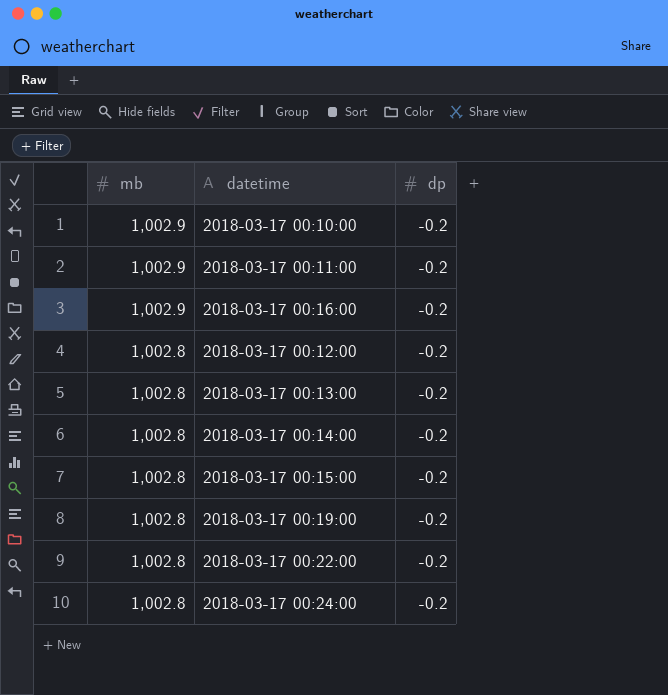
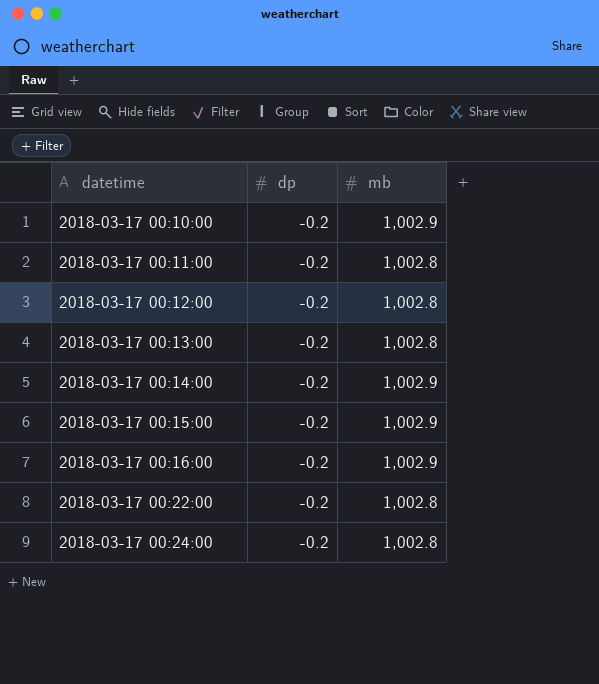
row order: mb descending -> datetime ascending
column mb | position: 1 -> 3
row 2018-03-17 00:19:00: 1,002.8 | -0.2 -> none
2018-03-17 00:11:00 | mb: 1,002.9 -> 1,002.8
2018-03-17 00:14:00 | mb: 1,002.8 -> 1,002.9
2018-03-17 00:15:00 | mb: 1,002.8 -> 1,002.9

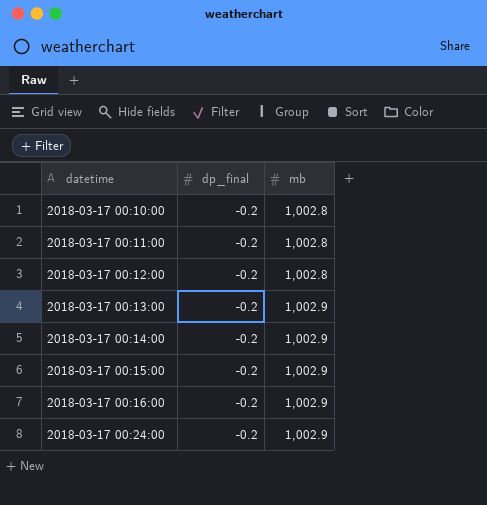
column name: dp -> dp_final
row 2018-03-17 00:22:00: -0.2 | 1,002.8 -> none
2018-03-17 00:10:00 | mb: 1,002.9 -> 1,002.8
2018-03-17 00:13:00 | mb: 1,002.8 -> 1,002.9
2018-03-17 00:24:00 | mb: 1,002.8 -> 1,002.9

